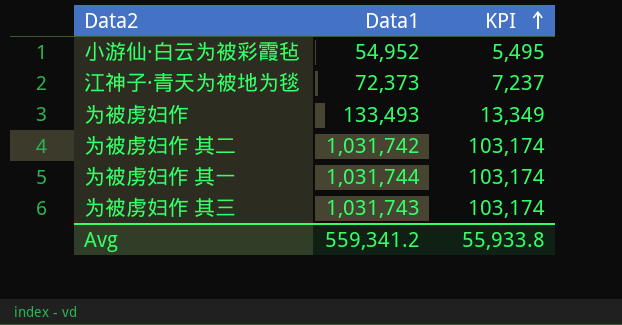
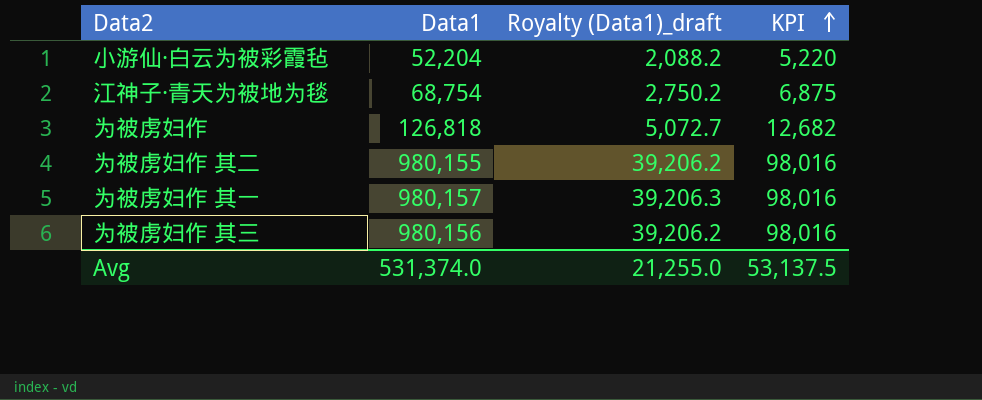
column Royalty (Data1)_draft | formula: none -> [Data1] * 0.04
小游仙·白云为被彩霞毡 | Data1: 54,952 -> 52,204
小游仙·白云为被彩霞毡 | KPI: 5,495 -> 5,220
江神子·青天为被地为毯 | Data1: 72,373 -> 68,754
江神子·青天为被地为毯 | KPI: 7,237 -> 6,875
为被虏妇作 | Data1: 133,493 -> 126,818
为被虏妇作 | KPI: 13,349 -> 12,682
为被虏妇作 其二 | Data1: 1,031,742 -> 980,155
为被虏妇作 其二 | KPI: 103,174 -> 98,016
为被虏妇作 其一 | Data1: 1,031,744 -> 980,157
为被虏妇作 其一 | KPI: 103,174 -> 98,016
为被虏妇作 其三 | Data1: 1,031,743 -> 980,156
为被虏妇作 其三 | KPI: 103,174 -> 98,016
Avg | Data1: 559,341.2 -> 531,374.0
Avg | KPI: 55,933.8 -> 53,137.5

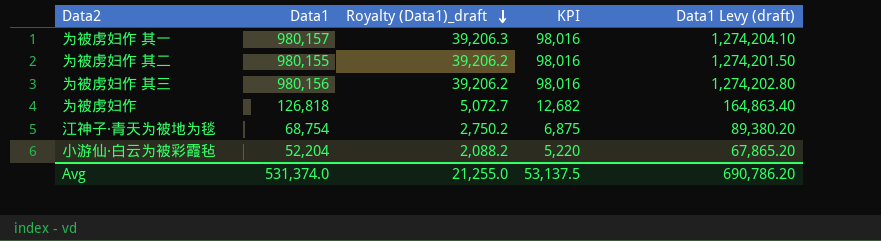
row order: KPI ascending -> Royalty (Data1)_draft descending
column Data1 Levy (draft) | formula: none -> [Data1] * 1.3

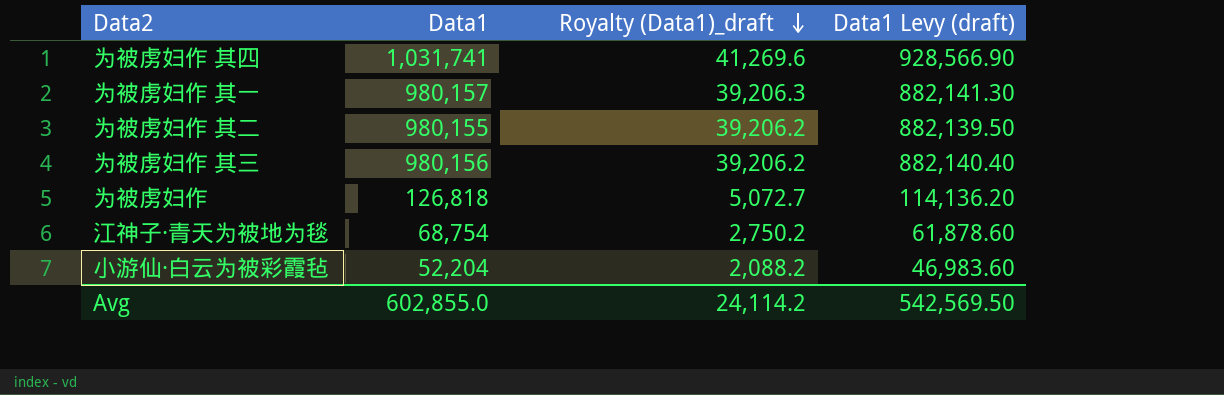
column KPI | formula: [Data1] * 0.1 -> none
column Data1 Levy (draft) | formula: [Data1] * 1.3 -> [Data1] * 0.9
row 为被虏妇作 其四: none -> 1,031,741 | 41,269.6 | 928,566.90
Avg | Data1: 531,374.0 -> 602,855.0
Avg | Royalty (Data1)_draft: 21,255.0 -> 24,114.2
Avg | Data1 Levy (draft): 690,786.20 -> 542,569.50

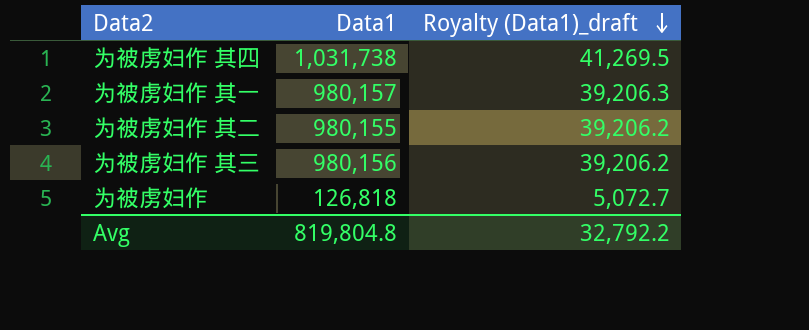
column Data1 Levy (draft) | formula: [Data1] * 0.9 -> none
row 江神子·青天为被地为毯: 68,754 | 2,750.2 | 61,878.60 -> none
row 小游仙·白云为被彩霞毡: 52,204 | 2,088.2 | 46,983.60 -> none
为被虏妇作 其四 | Data1: 1,031,741 -> 1,031,738
为被虏妇作 其四 | Royalty (Data1)_draft: 41,269.6 -> 41,269.5
Avg | Data1: 602,855.0 -> 819,804.8
Avg | Royalty (Data1)_draft: 24,114.2 -> 32,792.2

